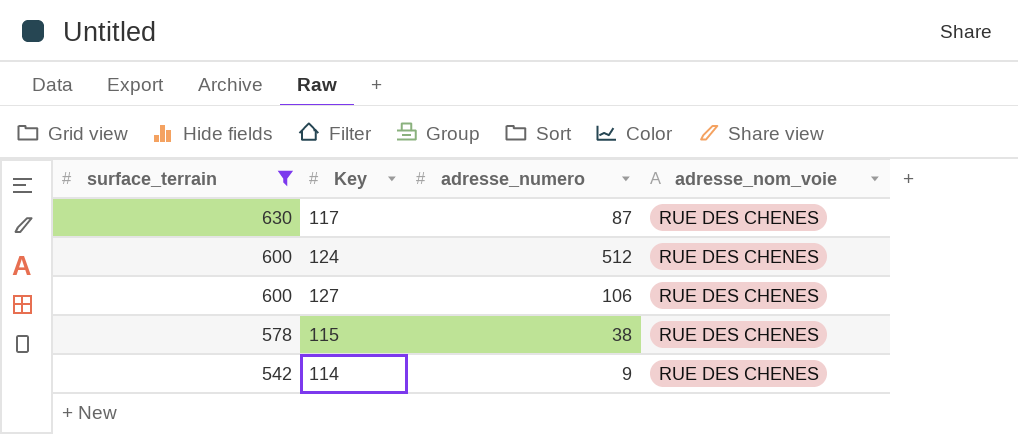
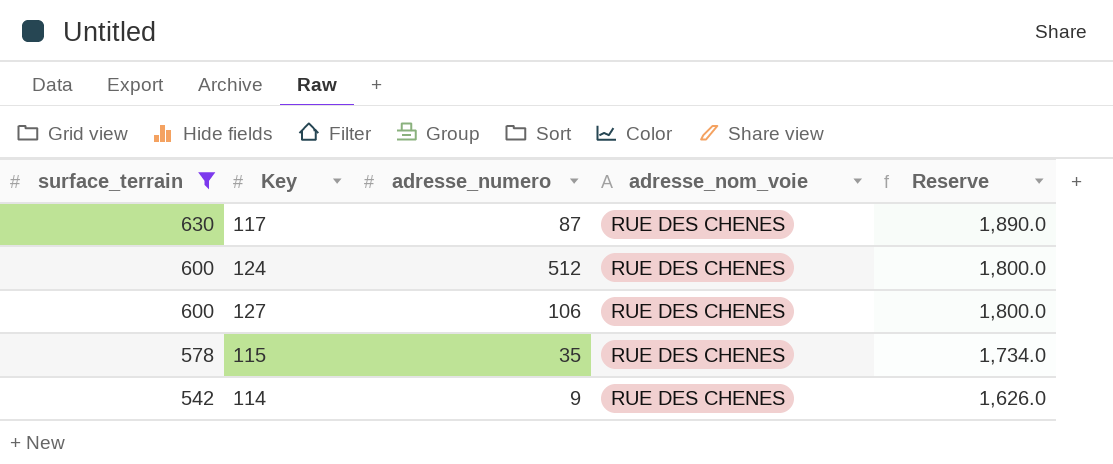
column Reserve | formula: none -> [surface_terrain] * 3
115 | adresse_numero: 38 -> 35

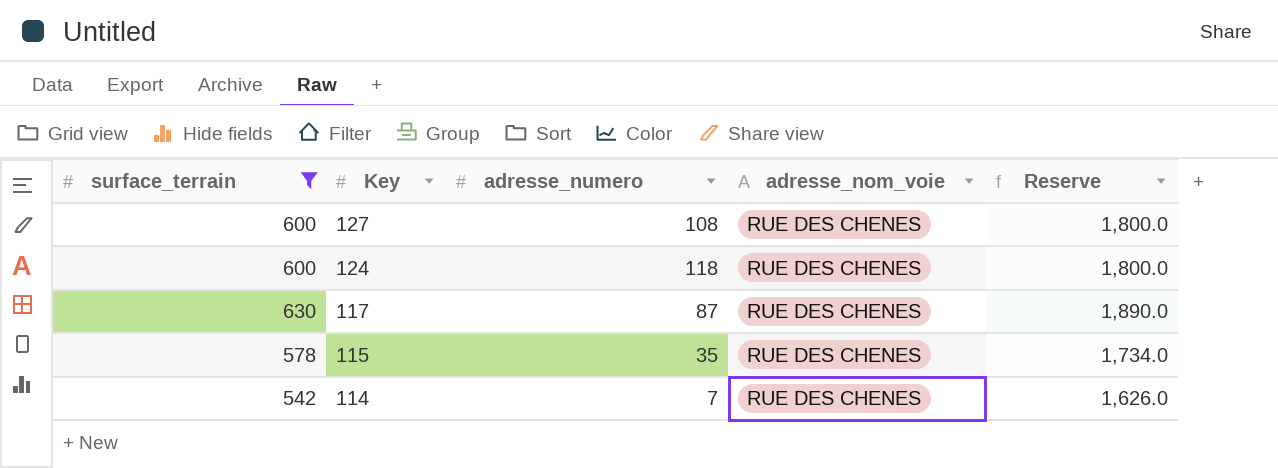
row order: surface_terrain descending -> Key descending
127 | adresse_numero: 106 -> 108
124 | adresse_numero: 512 -> 118
114 | adresse_numero: 9 -> 7

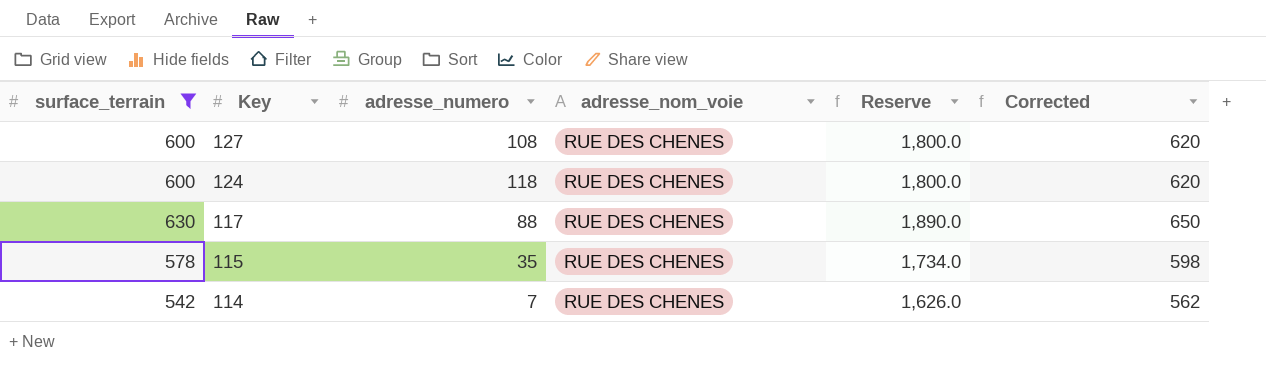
column Corrected | formula: none -> [surface_terrain] + 20
117 | adresse_numero: 87 -> 88

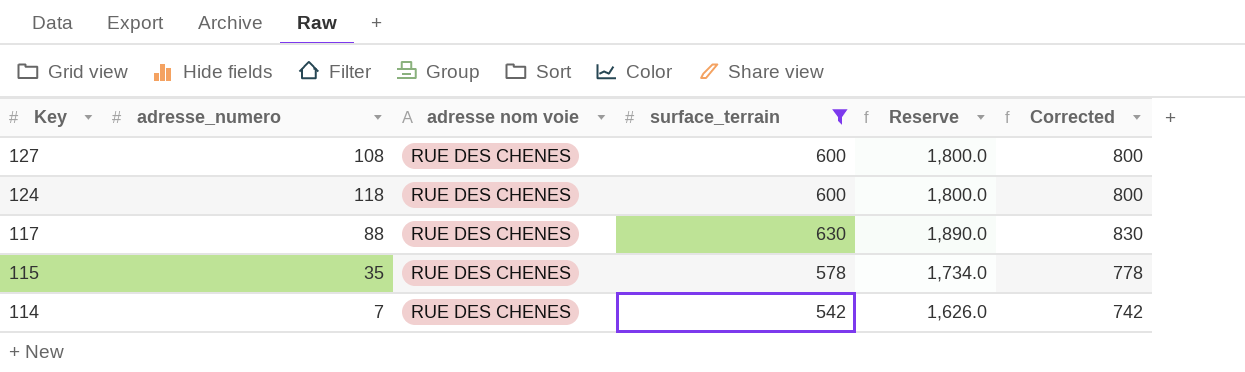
column name: adresse_nom_voie -> adresse nom voie
column surface_terrain | position: 1 -> 4
column Corrected | formula: [surface_terrain] + 20 -> [surface_terrain] + 200

